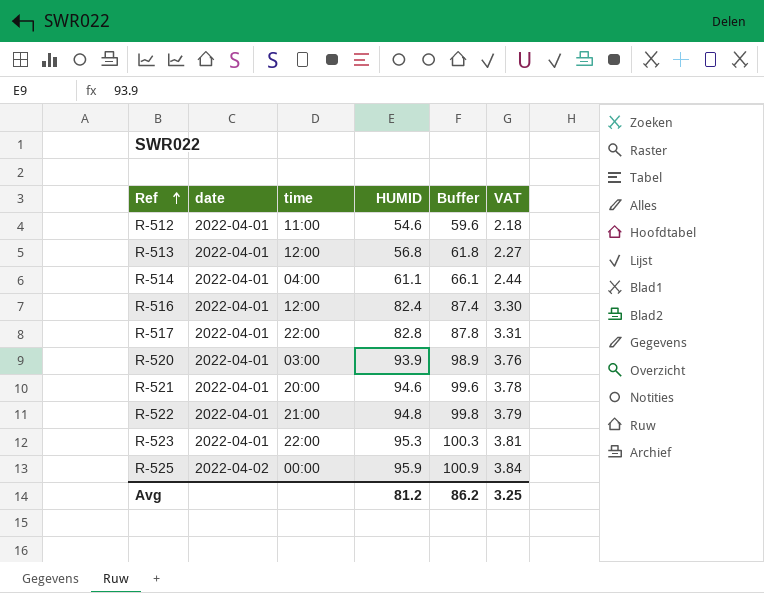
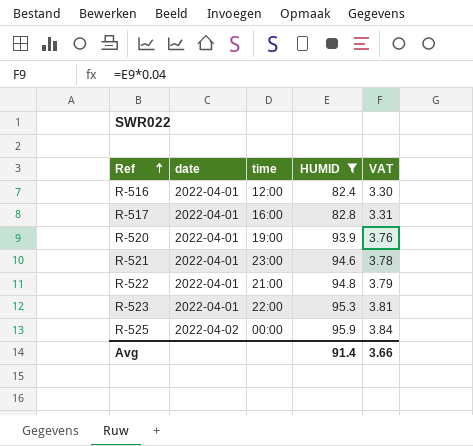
filter: none -> HUMID >= 82.4
column Buffer | formula: [HUMID] + 5 -> none
R-517 | time: 22:00 -> 16:00
R-520 | time: 03:00 -> 19:00
R-521 | time: 20:00 -> 23:00
Avg | HUMID: 81.2 -> 91.4
Avg | VAT: 3.25 -> 3.66

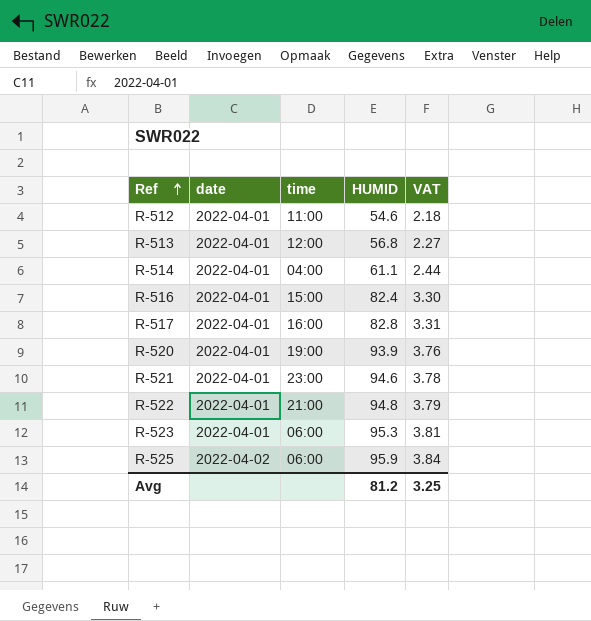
filter: HUMID >= 82.4 -> none
R-516 | time: 12:00 -> 15:00
R-523 | time: 22:00 -> 06:00
R-525 | time: 00:00 -> 06:00
Avg | HUMID: 91.4 -> 81.2
Avg | VAT: 3.66 -> 3.25

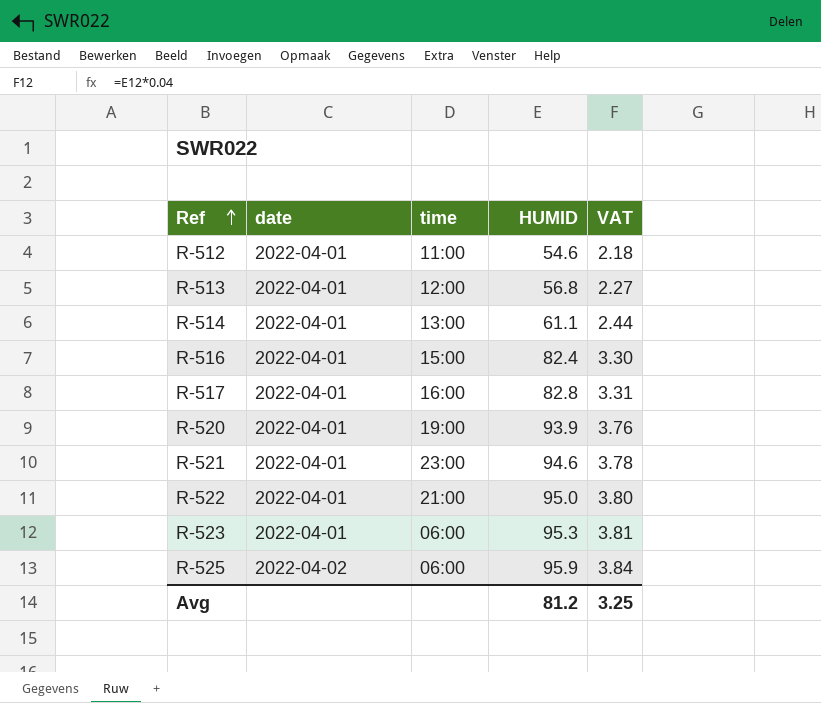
R-514 | time: 04:00 -> 13:00
R-522 | HUMID: 94.8 -> 95.0
R-522 | VAT: 3.79 -> 3.80

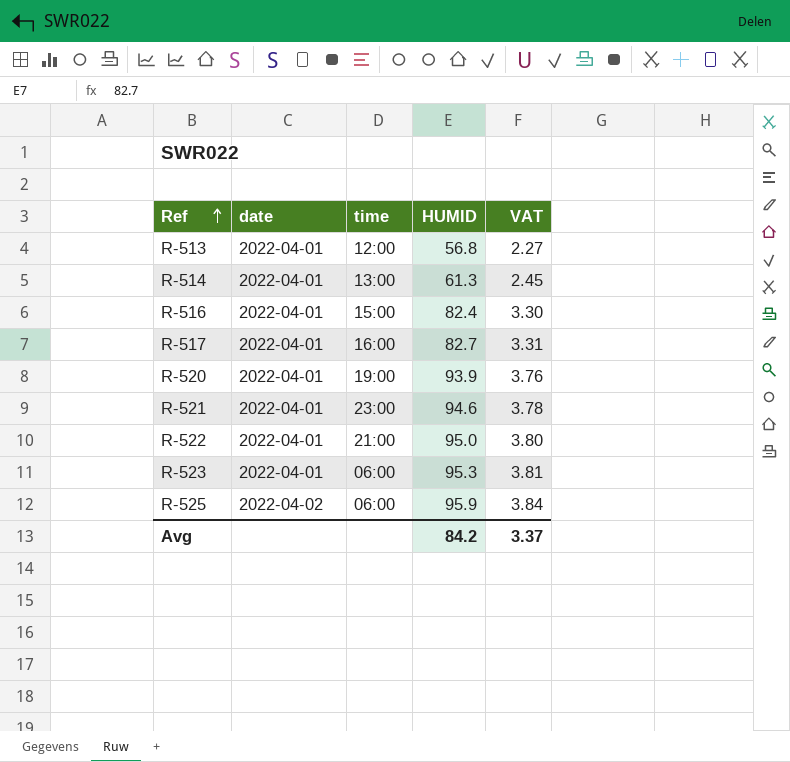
row R-512: 2022-04-01 | 11:00 | 54.6 | 2.18 -> none
R-514 | HUMID: 61.1 -> 61.3
R-514 | VAT: 2.44 -> 2.45
R-517 | HUMID: 82.8 -> 82.7
Avg | HUMID: 81.2 -> 84.2
Avg | VAT: 3.25 -> 3.37

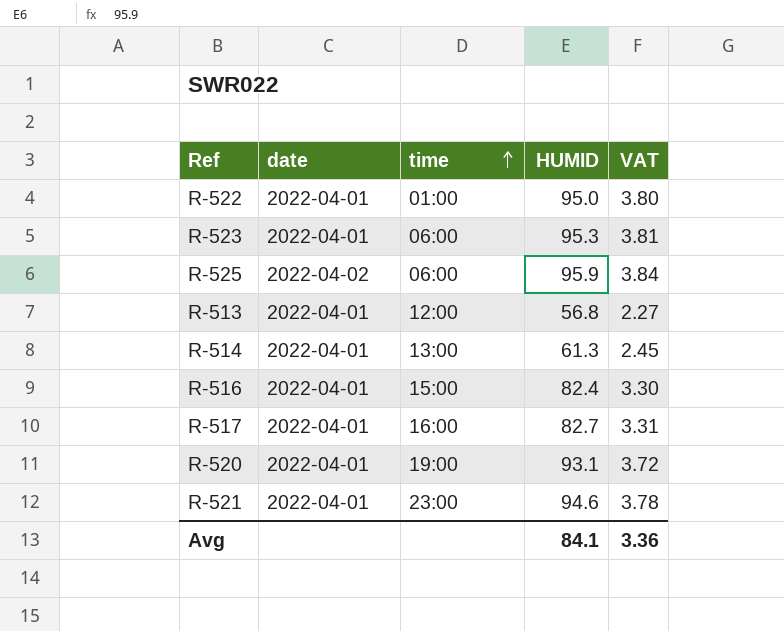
row order: Ref ascending -> time ascending
R-522 | time: 21:00 -> 01:00
R-520 | HUMID: 93.9 -> 93.1
R-520 | VAT: 3.76 -> 3.72
Avg | HUMID: 84.2 -> 84.1
Avg | VAT: 3.37 -> 3.36

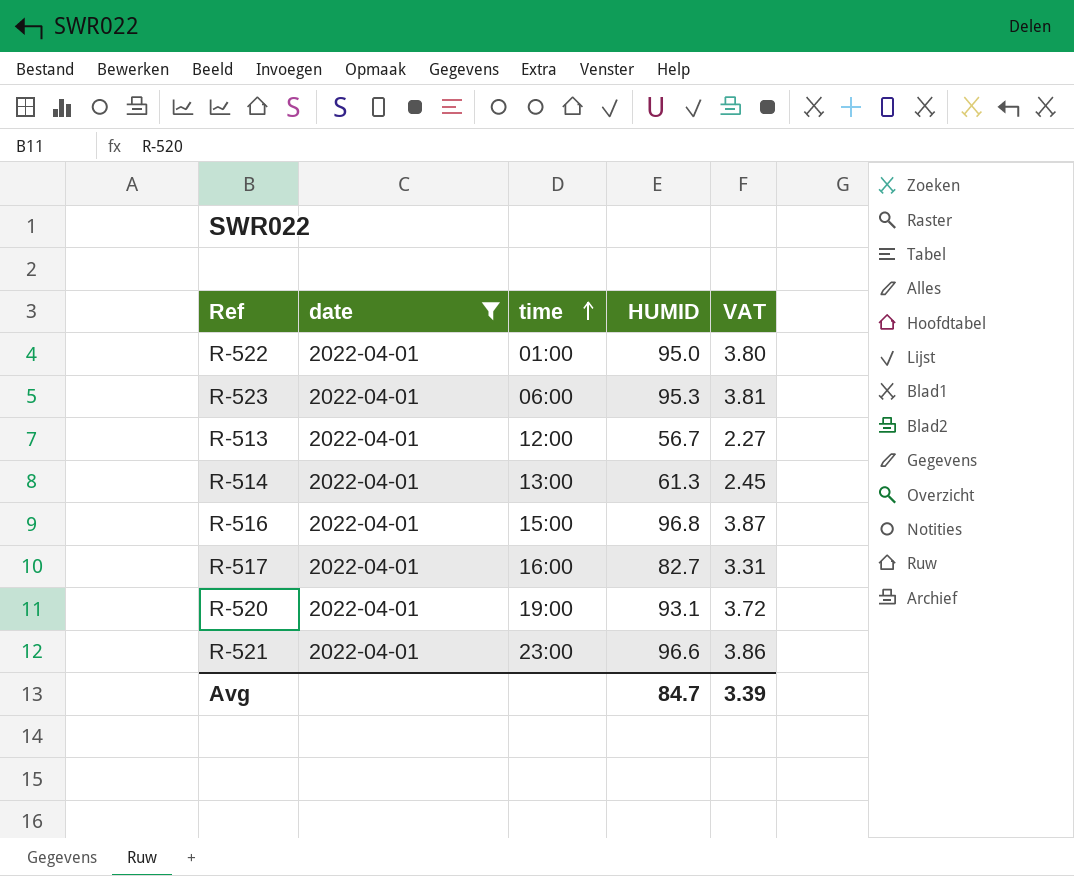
filter: none -> date = 2022-04-01
R-513 | HUMID: 56.8 -> 56.7
R-516 | HUMID: 82.4 -> 96.8
R-516 | VAT: 3.30 -> 3.87
R-521 | HUMID: 94.6 -> 96.6
R-521 | VAT: 3.78 -> 3.86
Avg | HUMID: 84.1 -> 84.7
Avg | VAT: 3.36 -> 3.39

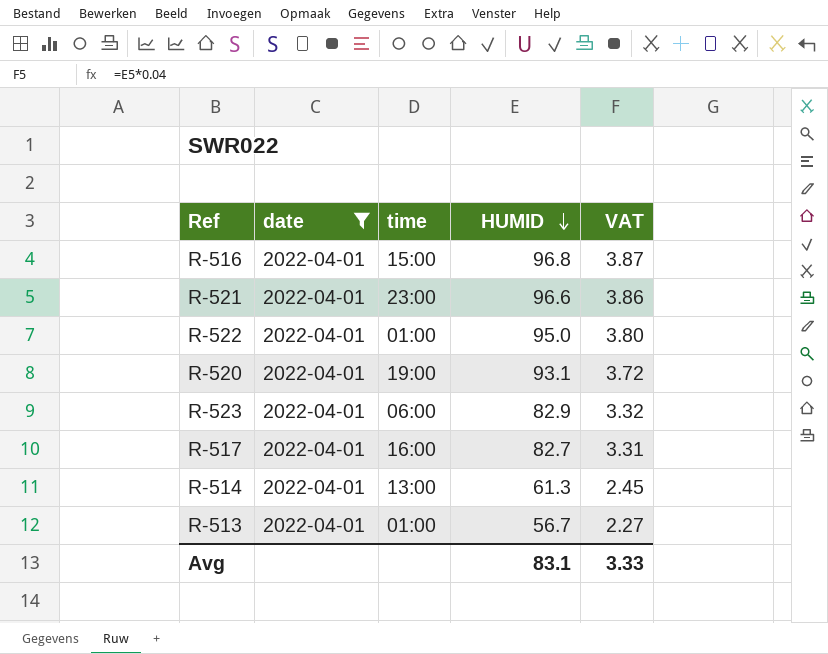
row order: time ascending -> HUMID descending
R-523 | HUMID: 95.3 -> 82.9
R-523 | VAT: 3.81 -> 3.32
R-513 | time: 12:00 -> 01:00
Avg | HUMID: 84.7 -> 83.1
Avg | VAT: 3.39 -> 3.33

